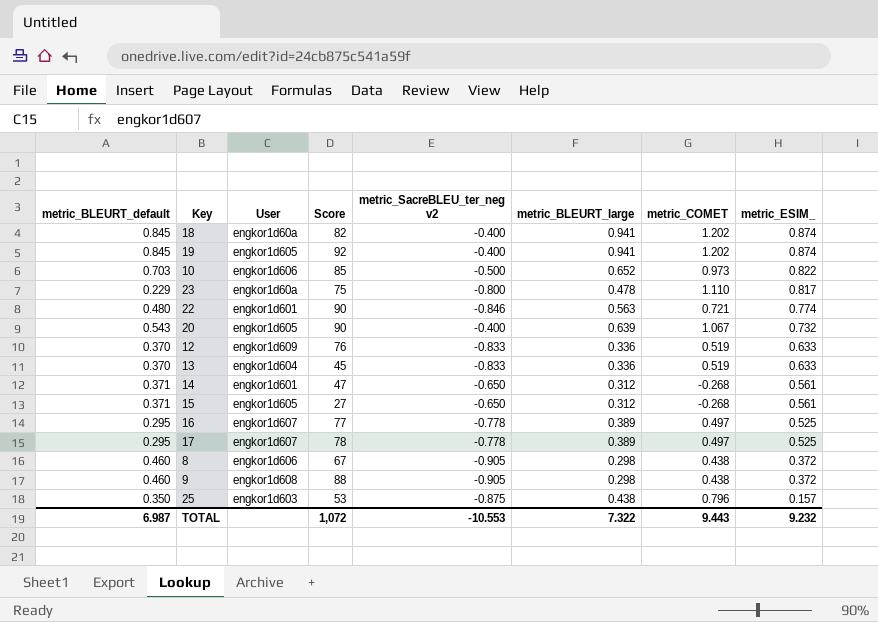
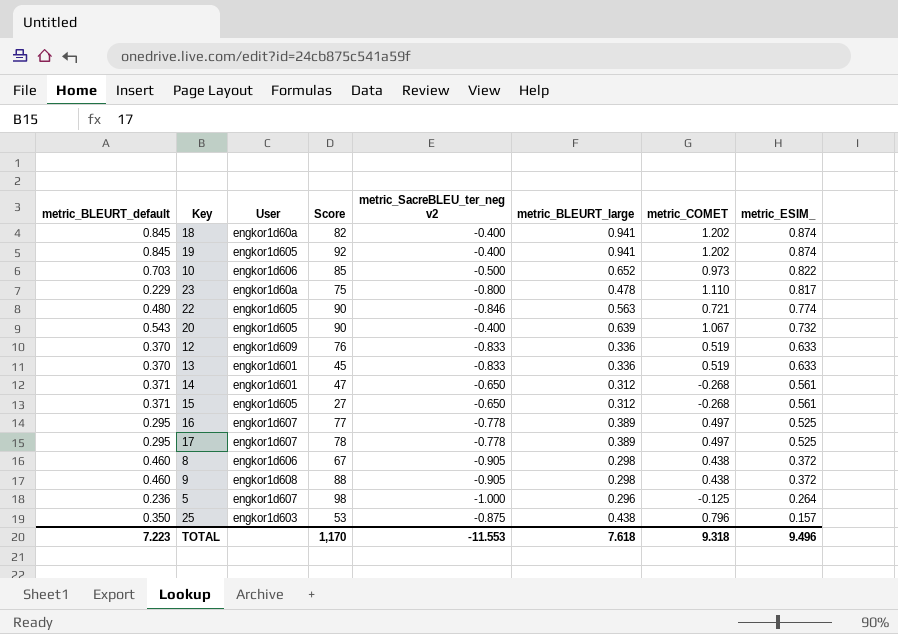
22 | User: engkor1d601 -> engkor1d605
13 | User: engkor1d604 -> engkor1d601
row 5: none -> 0.236 | engkor1d607 | 98 | -1.000 | 0.296 | -0.125 | 0.264
TOTAL | metric_BLEURT_default: 6.987 -> 7.223
TOTAL | Score: 1,072 -> 1,170
TOTAL | metric_SacreBLEU_ter_neg v2: -10.553 -> -11.553
TOTAL | metric_BLEURT_large: 7.322 -> 7.618
TOTAL | metric_COMET: 9.443 -> 9.318
TOTAL | metric_ESIM_: 9.232 -> 9.496

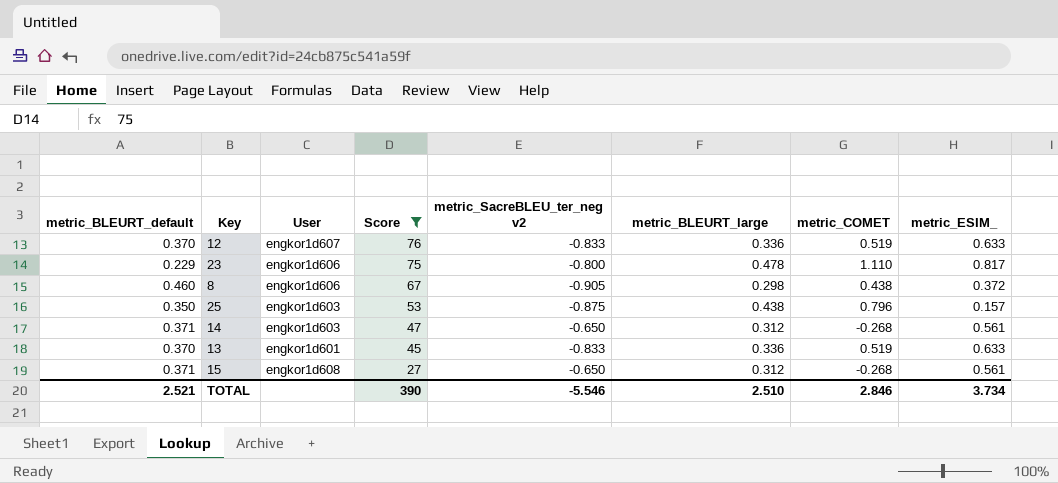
filter: none -> Score <= 76
row order: metric_ESIM_ descending -> Score descending
12 | User: engkor1d609 -> engkor1d607
23 | User: engkor1d60a -> engkor1d606
14 | User: engkor1d601 -> engkor1d603
15 | User: engkor1d605 -> engkor1d608
TOTAL | metric_BLEURT_default: 7.223 -> 2.521
TOTAL | Score: 1,170 -> 390
TOTAL | metric_SacreBLEU_ter_neg v2: -11.553 -> -5.546
TOTAL | metric_BLEURT_large: 7.618 -> 2.510
TOTAL | metric_COMET: 9.318 -> 2.846
TOTAL | metric_ESIM_: 9.496 -> 3.734

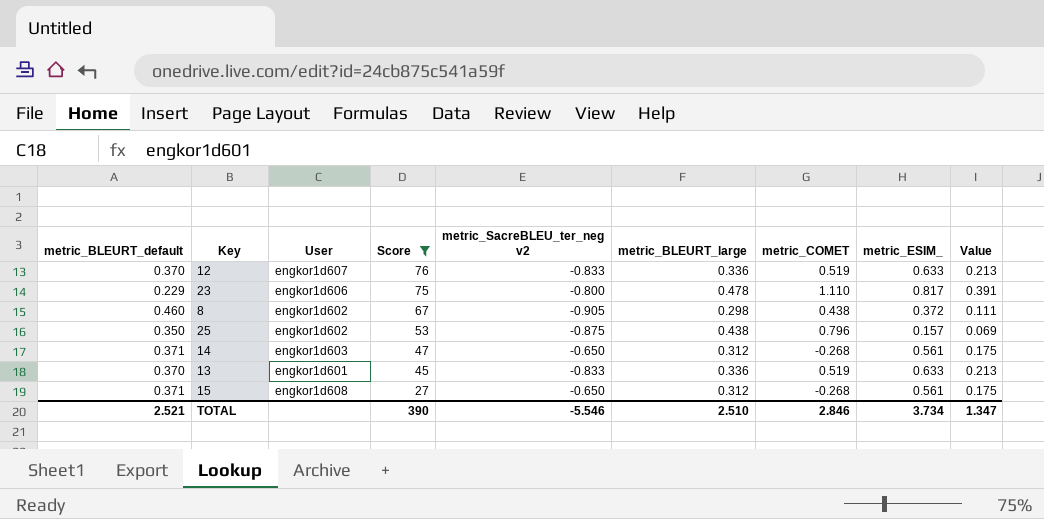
column Value | formula: none -> [metric_BLEURT_large] * [metric_ESIM_]
8 | User: engkor1d606 -> engkor1d602
25 | User: engkor1d603 -> engkor1d602

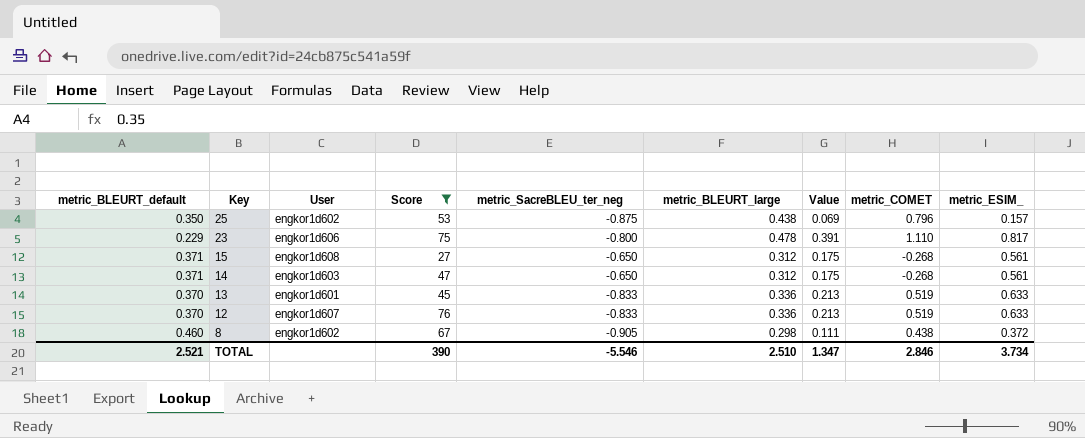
row order: Score descending -> Key descending
column name: metric_SacreBLEU_ter_neg v2 -> metric_SacreBLEU_ter_neg
column Value | position: 9 -> 7

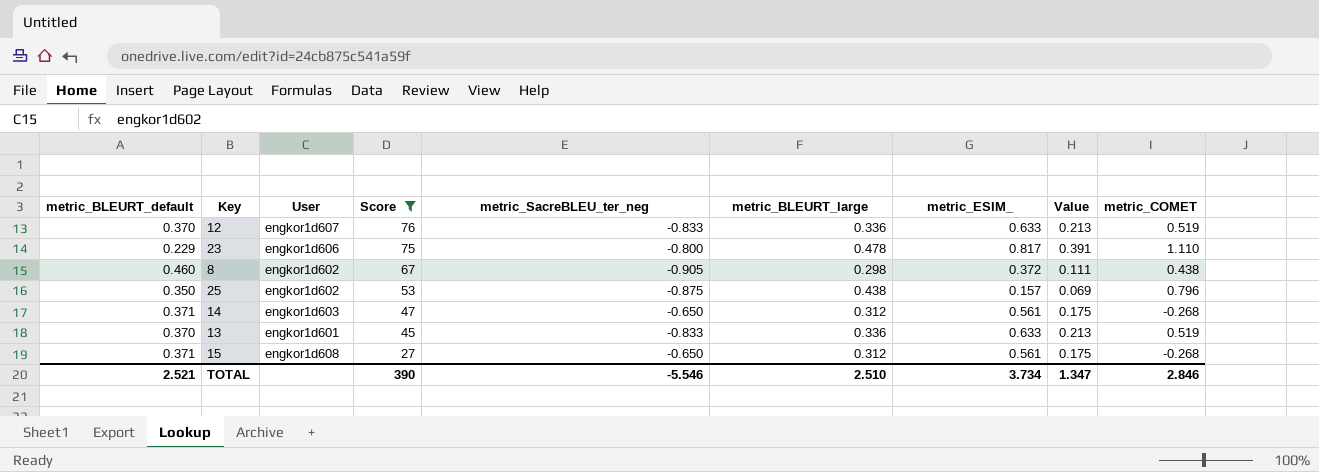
row order: Key descending -> Score descending
column metric_ESIM_ | position: 9 -> 7

